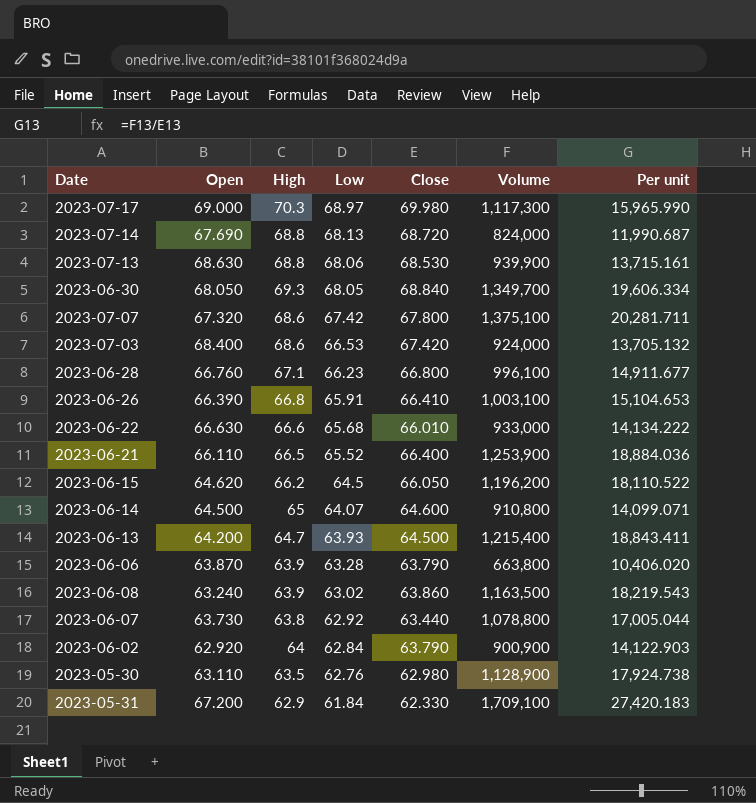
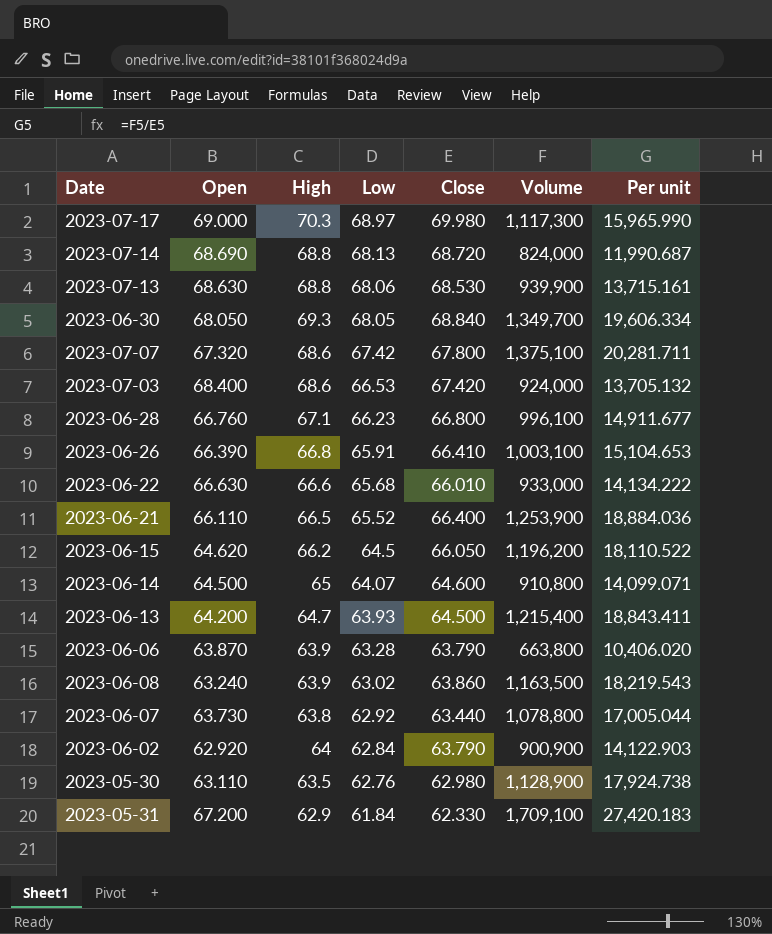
2023-07-14 | Open: 67.690 -> 68.690

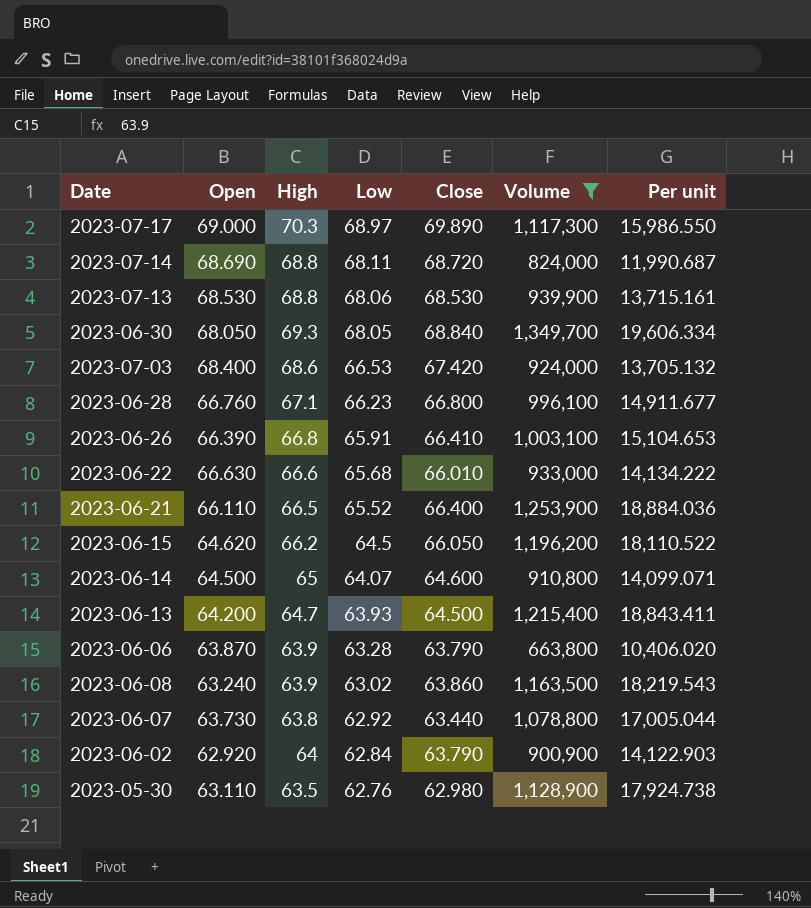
filter: none -> Volume <= 1,349,700
2023-07-17 | Close: 69.980 -> 69.890
2023-07-17 | Per unit: 15,965.990 -> 15,986.550
2023-07-14 | Low: 68.13 -> 68.11
2023-07-13 | Open: 68.630 -> 68.530

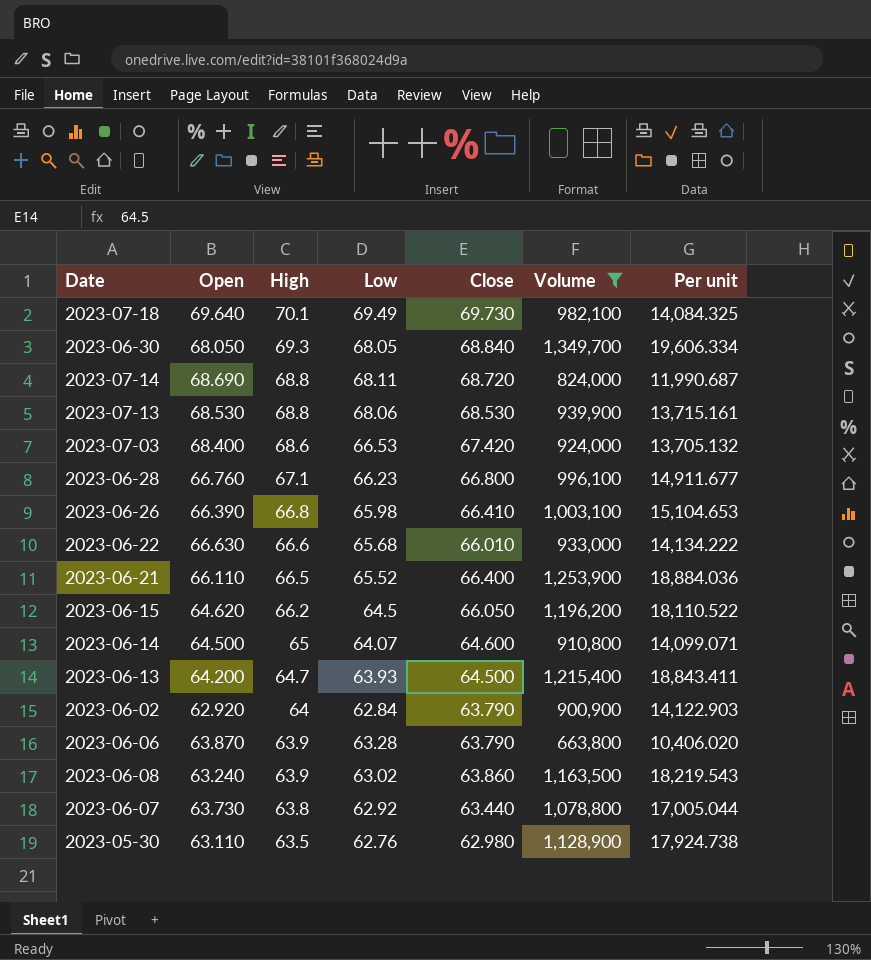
row order: Low descending -> High descending
row 2023-07-17: 69.000 | 70.3 | 68.97 | 69.890 | 1,117,300 | 15,986.550 -> none
row 2023-07-18: none -> 69.640 | 70.1 | 69.49 | 69.730 | 982,100 | 14,084.325
2023-06-26 | Low: 65.91 -> 65.98

